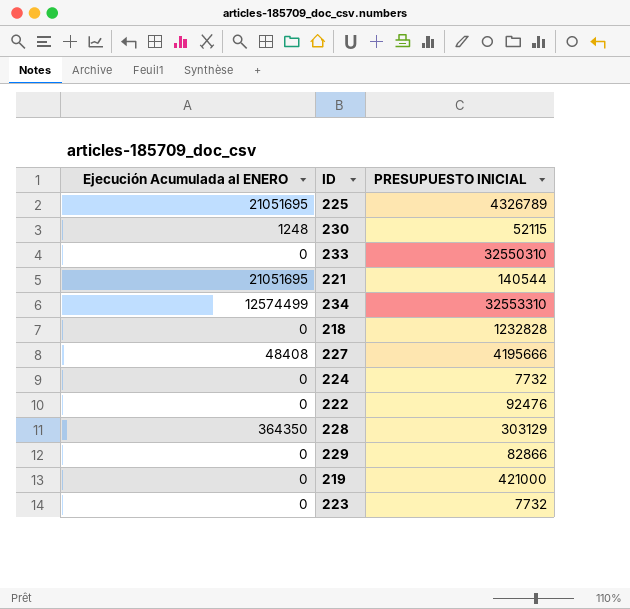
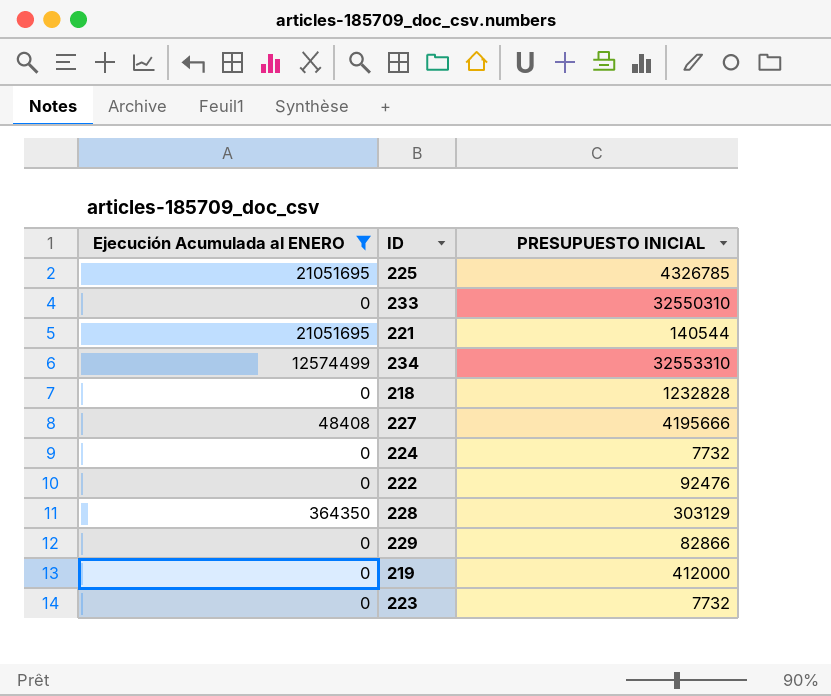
filter: none -> Ejecución Acumulada al ENERO != 1248
225 | PRESUPUESTO INICIAL: 4326789 -> 4326785
219 | PRESUPUESTO INICIAL: 421000 -> 412000

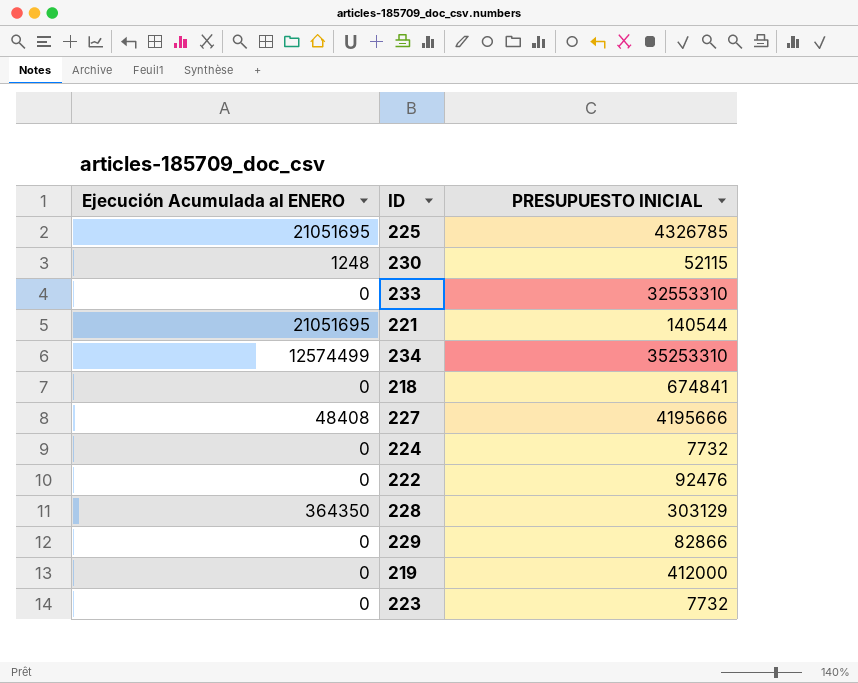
filter: Ejecución Acumulada al ENERO != 1248 -> none
233 | PRESUPUESTO INICIAL: 32550310 -> 32553310
234 | PRESUPUESTO INICIAL: 32553310 -> 35253310
218 | PRESUPUESTO INICIAL: 1232828 -> 674841

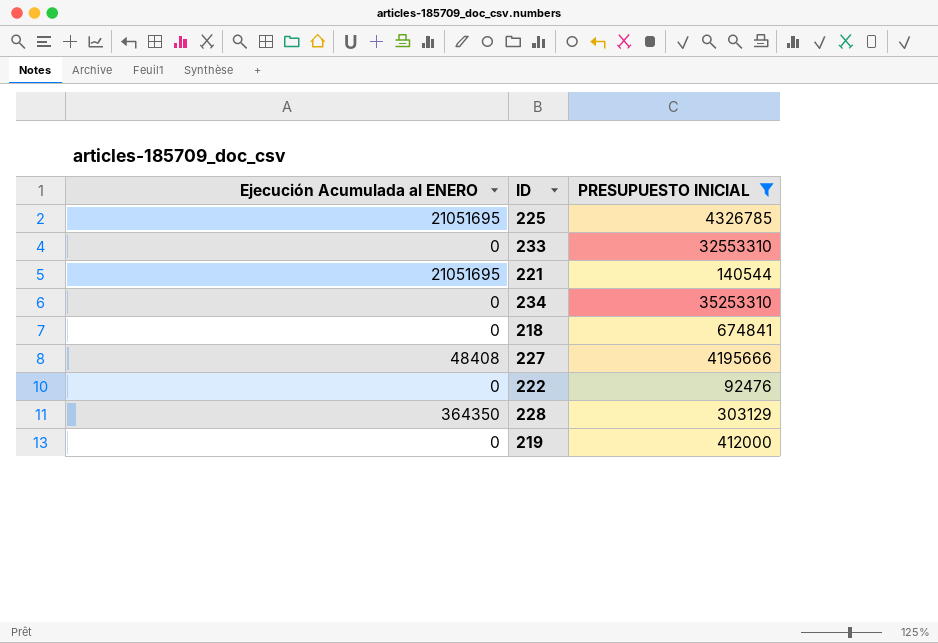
filter: none -> PRESUPUESTO INICIAL >= 92476
234 | Ejecución Acumulada al ENERO: 12574499 -> 0

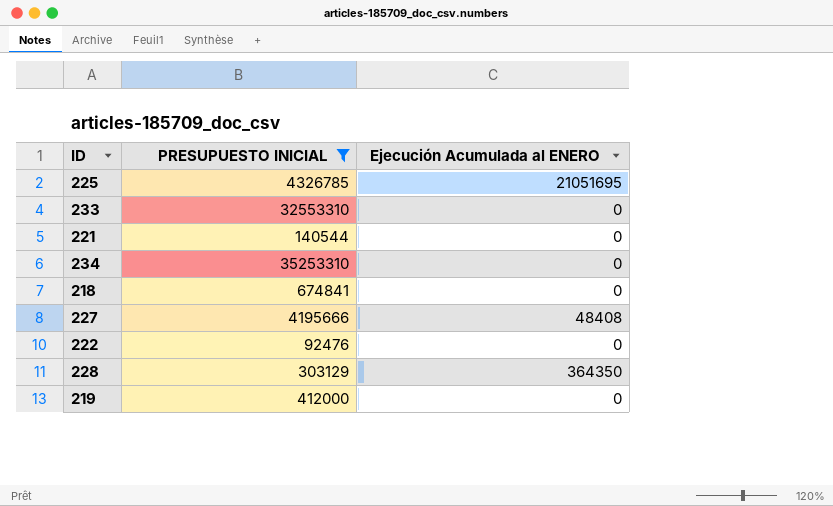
column Ejecución Acumulada al ENERO | position: 1 -> 3
221 | Ejecución Acumulada al ENERO: 21051695 -> 0

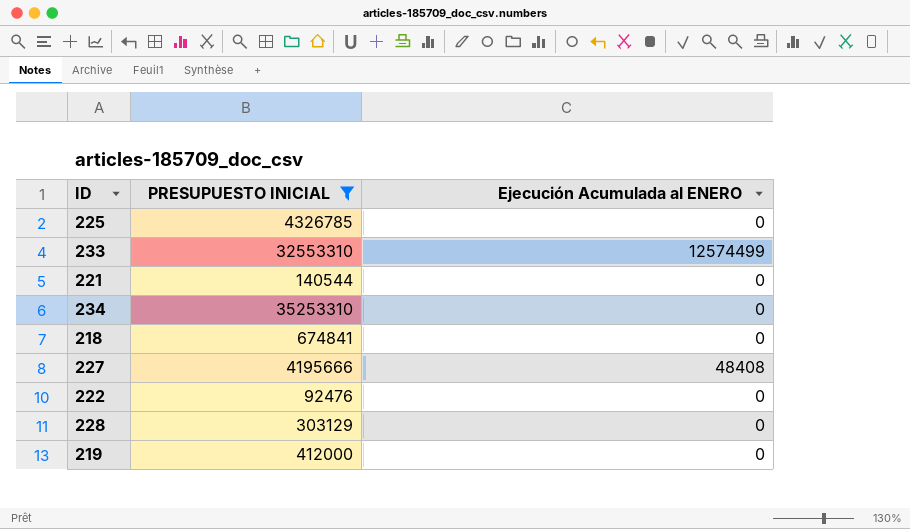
225 | Ejecución Acumulada al ENERO: 21051695 -> 0
233 | Ejecución Acumulada al ENERO: 0 -> 12574499
228 | Ejecución Acumulada al ENERO: 364350 -> 0

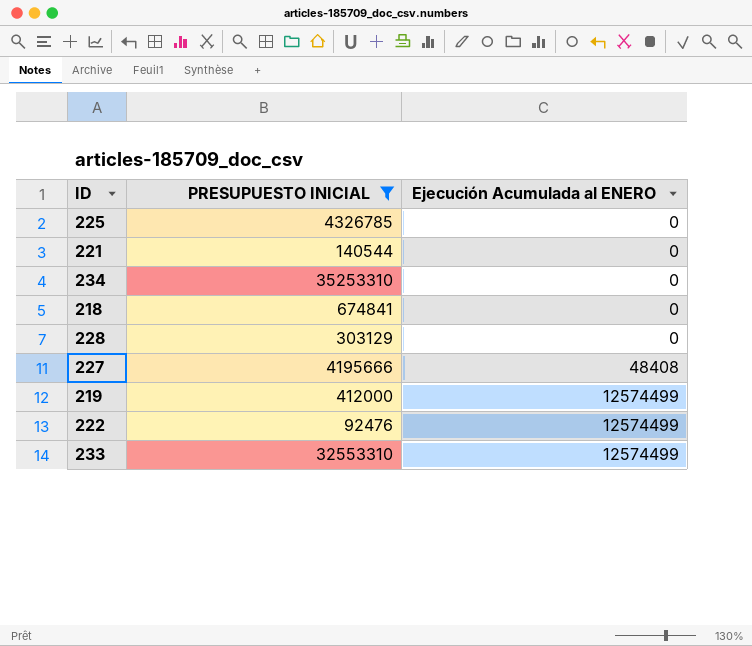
row order: none -> Ejecución Acumulada al ENERO ascending
219 | Ejecución Acumulada al ENERO: 0 -> 12574499
222 | Ejecución Acumulada al ENERO: 0 -> 12574499

